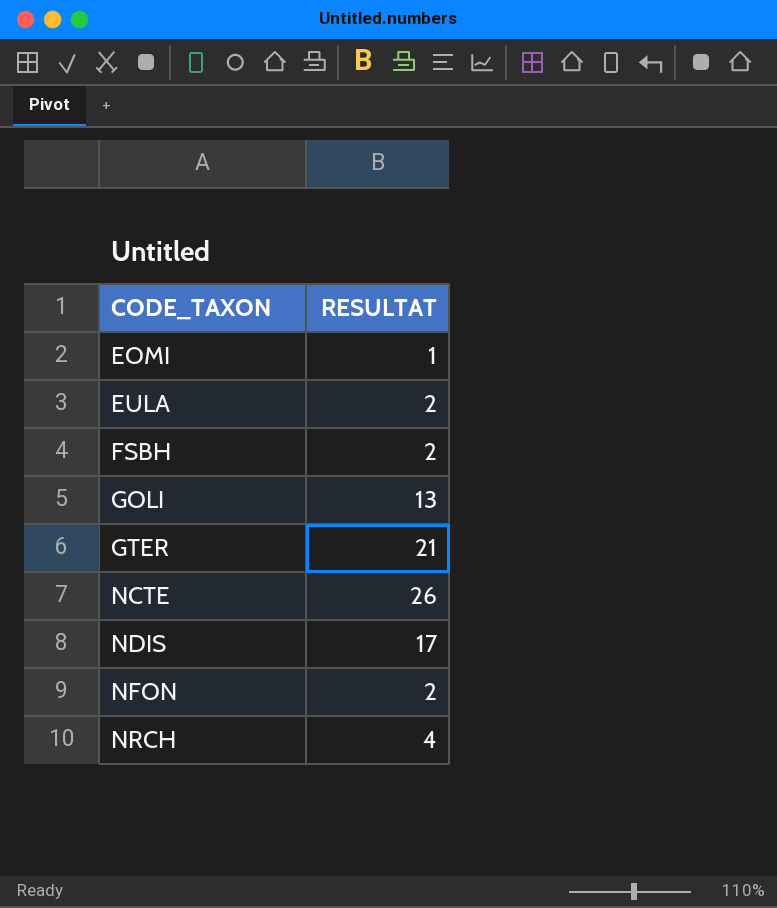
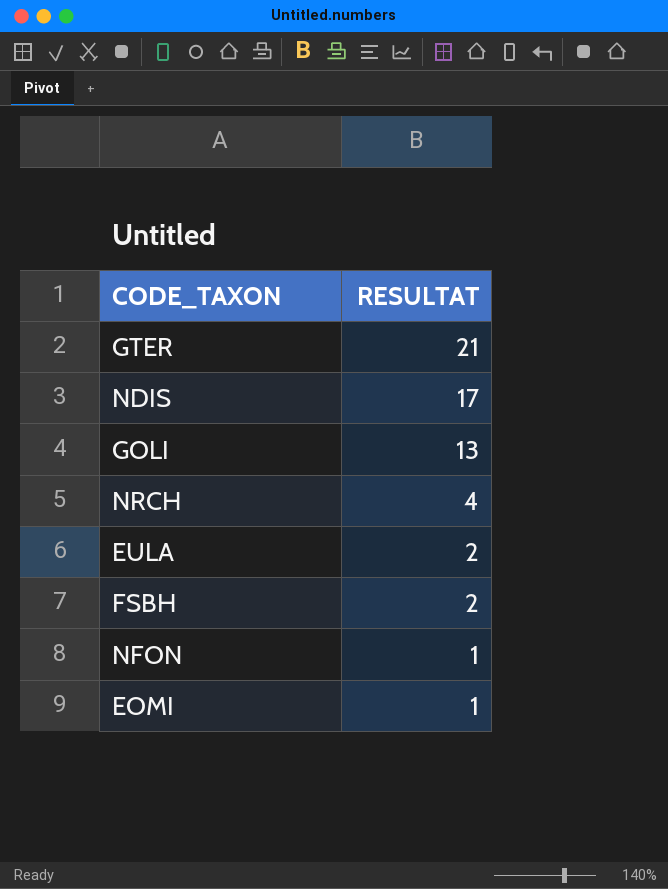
row order: CODE_TAXON ascending -> RESULTAT descending
row NCTE: 26 -> none
NFON | RESULTAT: 2 -> 1

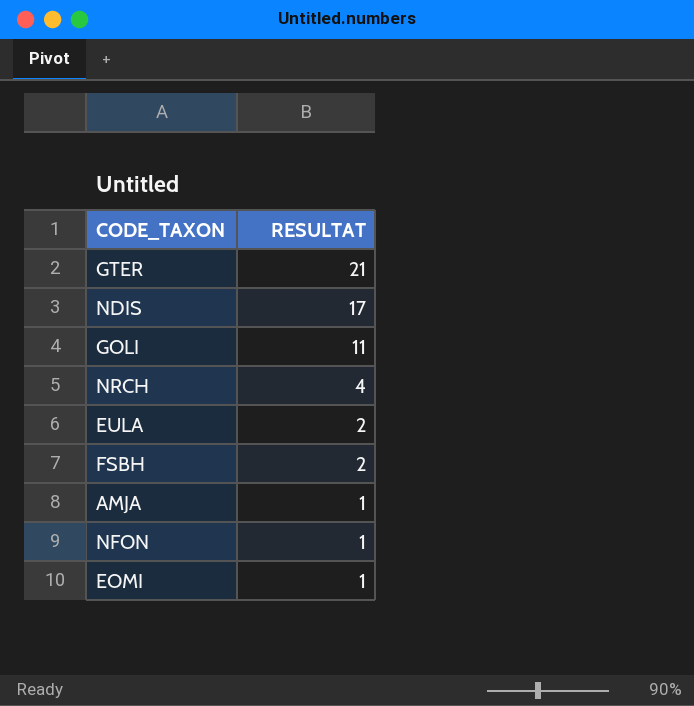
GOLI | RESULTAT: 13 -> 11
row AMJA: none -> 1

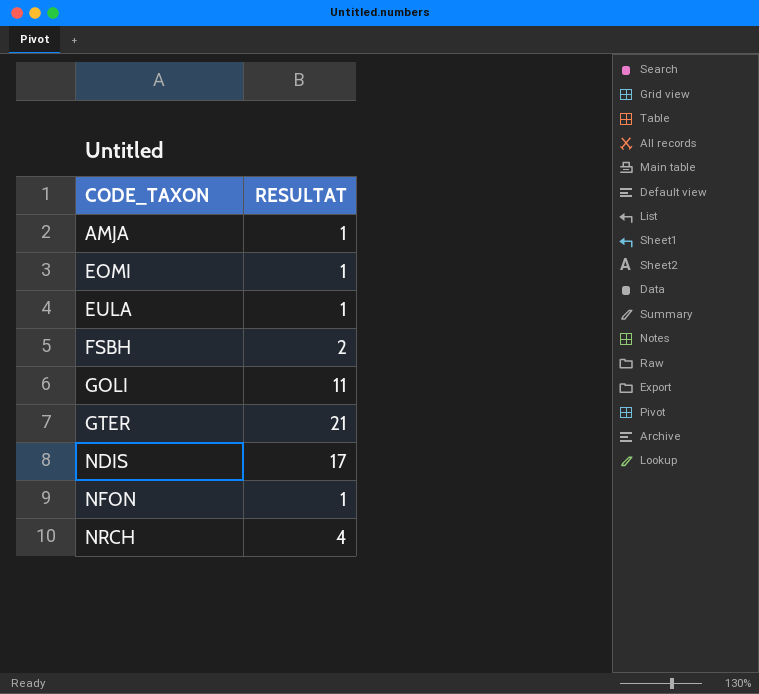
row order: RESULTAT descending -> CODE_TAXON ascending
EULA | RESULTAT: 2 -> 1

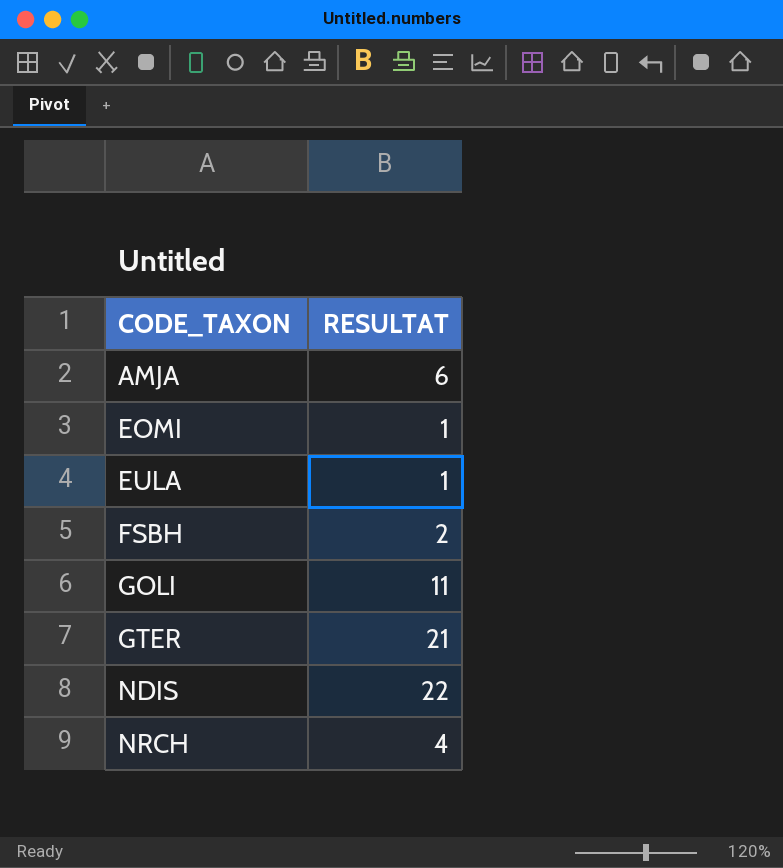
row NFON: 1 -> none
AMJA | RESULTAT: 1 -> 6
NDIS | RESULTAT: 17 -> 22

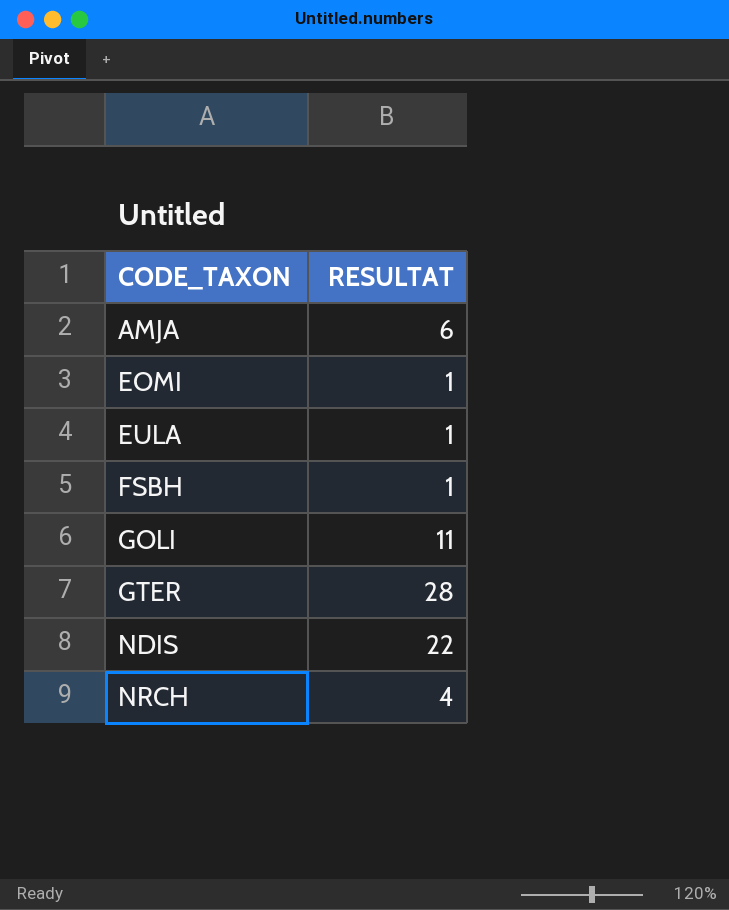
FSBH | RESULTAT: 2 -> 1
GTER | RESULTAT: 21 -> 28

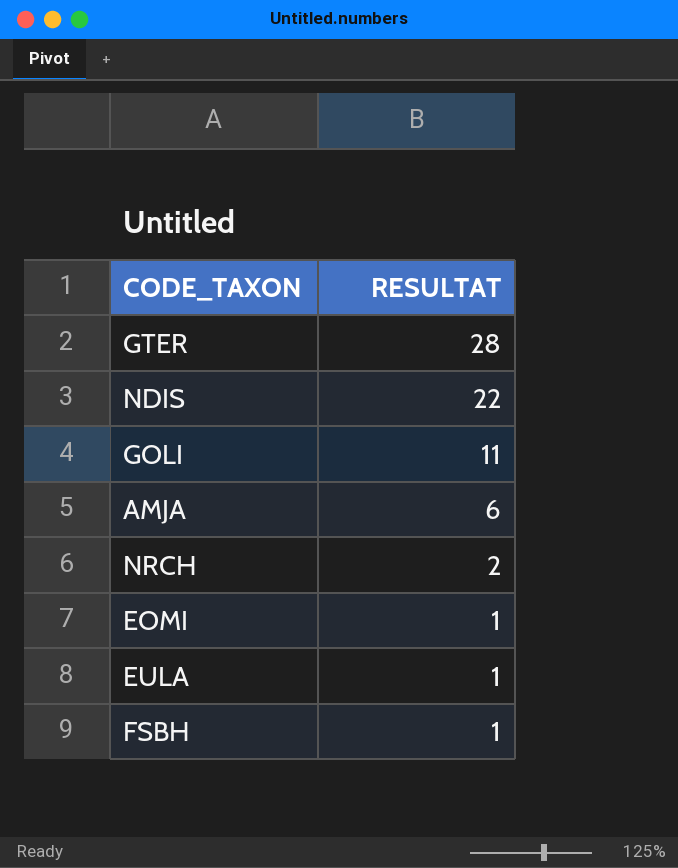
row order: CODE_TAXON ascending -> RESULTAT descending
NRCH | RESULTAT: 4 -> 2

